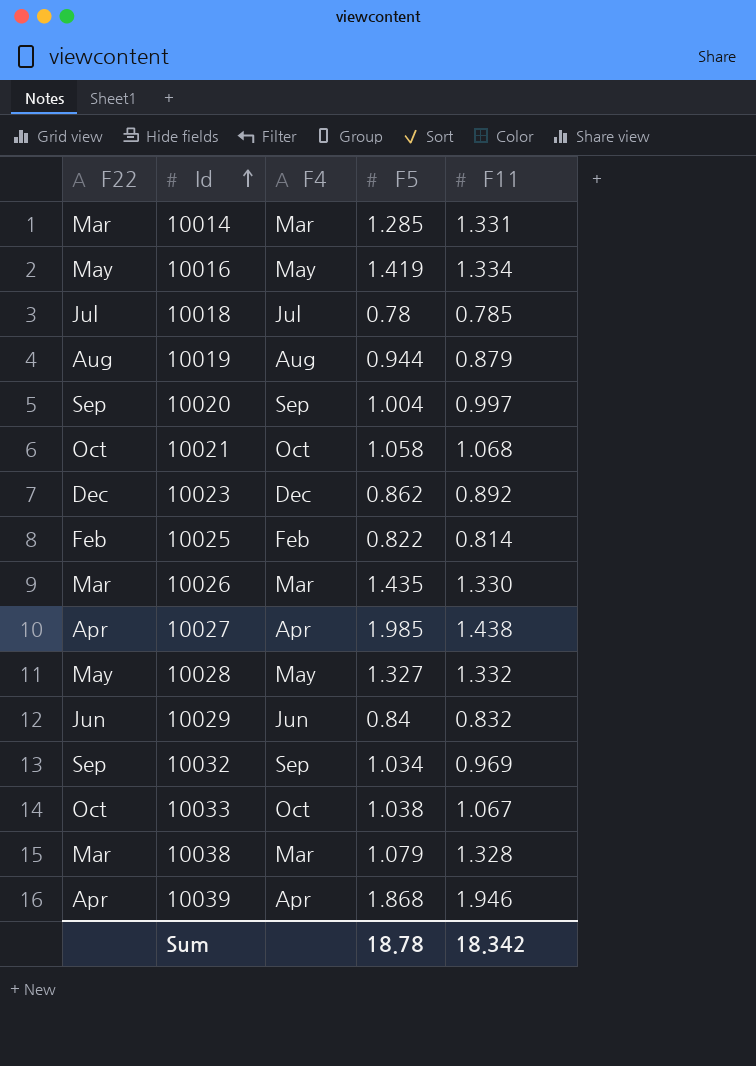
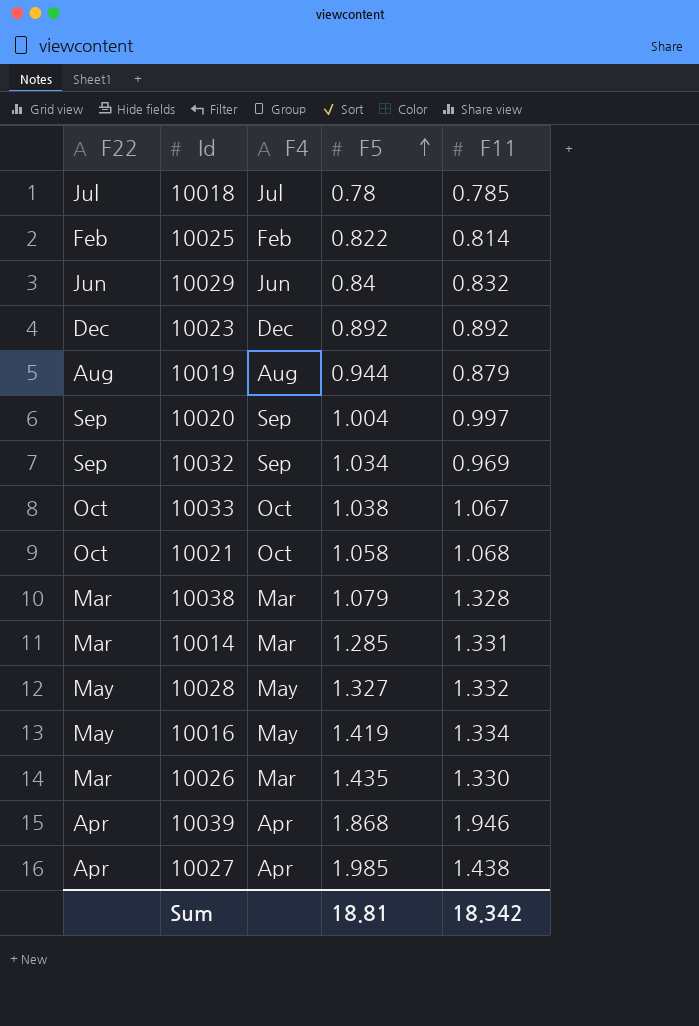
row order: Id ascending -> F5 ascending
10023 | F5: 0.862 -> 0.892
Sum | F5: 18.78 -> 18.81

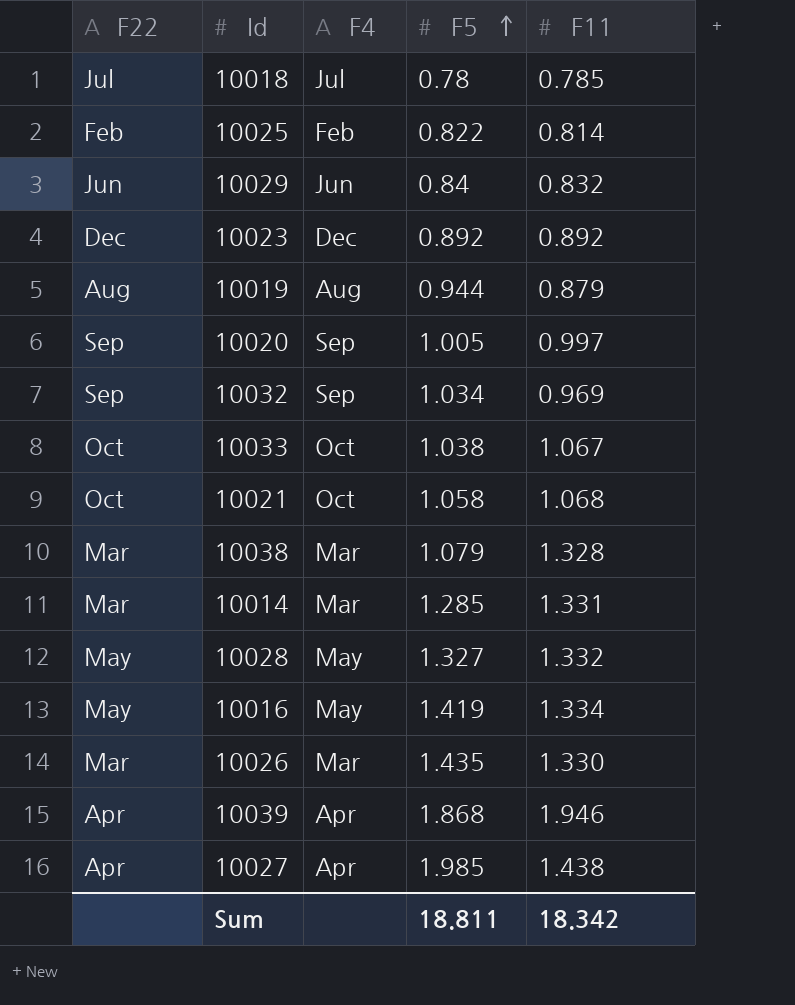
10020 | F5: 1.004 -> 1.005
Sum | F5: 18.81 -> 18.811

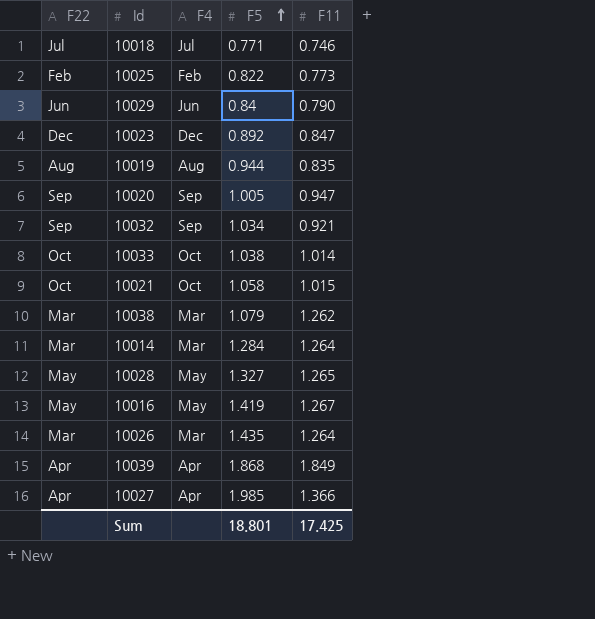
10018 | F5: 0.78 -> 0.771
10018 | F11: 0.785 -> 0.746
10025 | F11: 0.814 -> 0.773
10029 | F11: 0.832 -> 0.790
10023 | F11: 0.892 -> 0.847
10019 | F11: 0.879 -> 0.835
10020 | F11: 0.997 -> 0.947
10032 | F11: 0.969 -> 0.921
10033 | F11: 1.067 -> 1.014
10021 | F11: 1.068 -> 1.015
10038 | F11: 1.328 -> 1.262
10014 | F5: 1.285 -> 1.284
10014 | F11: 1.331 -> 1.264
10028 | F11: 1.332 -> 1.265
10016 | F11: 1.334 -> 1.267
10026 | F11: 1.330 -> 1.264
10039 | F11: 1.946 -> 1.849
10027 | F11: 1.438 -> 1.366
Sum | F5: 18.811 -> 18.801
Sum | F11: 18.342 -> 17.425

